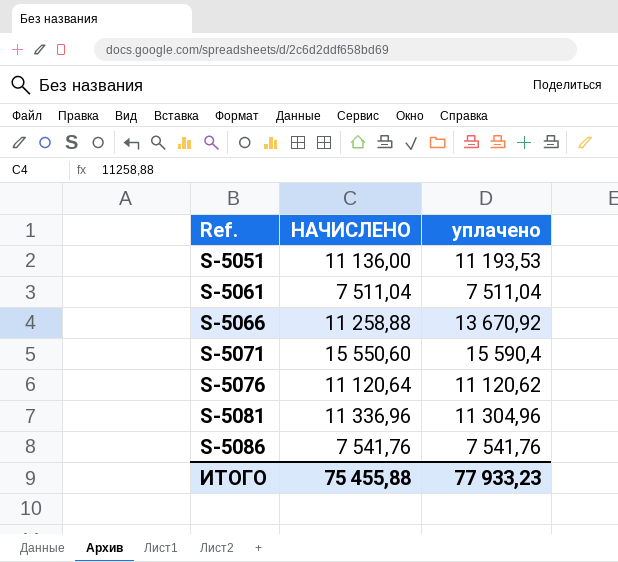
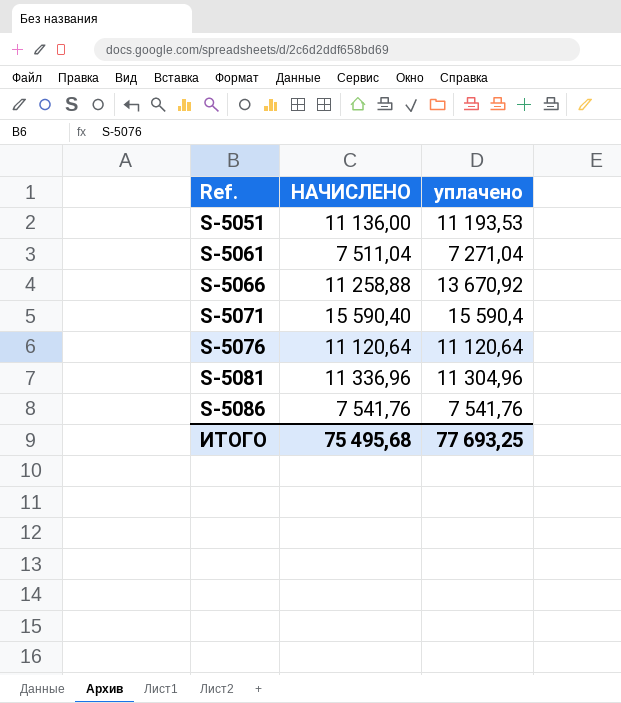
S-5061 | уплачено: 7 511,04 -> 7 271,04
S-5071 | НАЧИСЛЕНО: 15 550,60 -> 15 590,40
S-5076 | уплачено: 11 120,62 -> 11 120,64
ИТОГО | НАЧИСЛЕНО: 75 455,88 -> 75 495,68
ИТОГО | уплачено: 77 933,23 -> 77 693,25

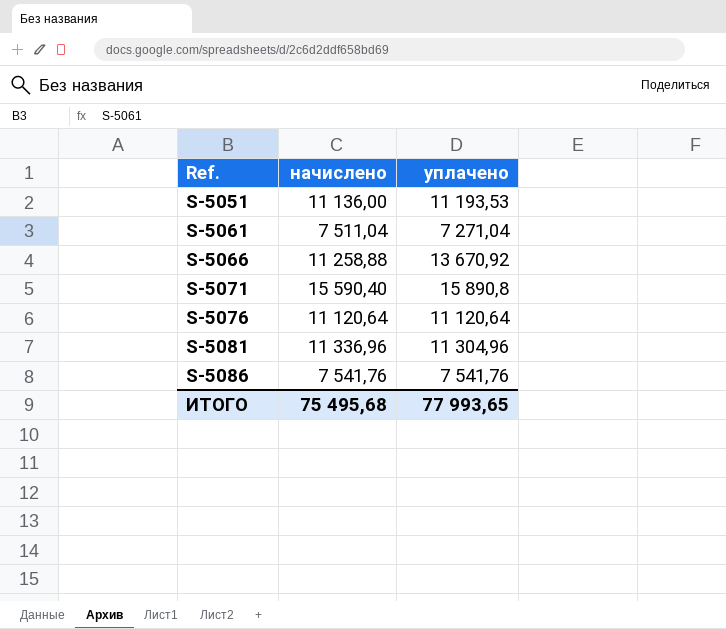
column name: НАЧИСЛЕНО -> начислено
S-5071 | уплачено: 15 590,4 -> 15 890,8
ИТОГО | уплачено: 77 693,25 -> 77 993,65

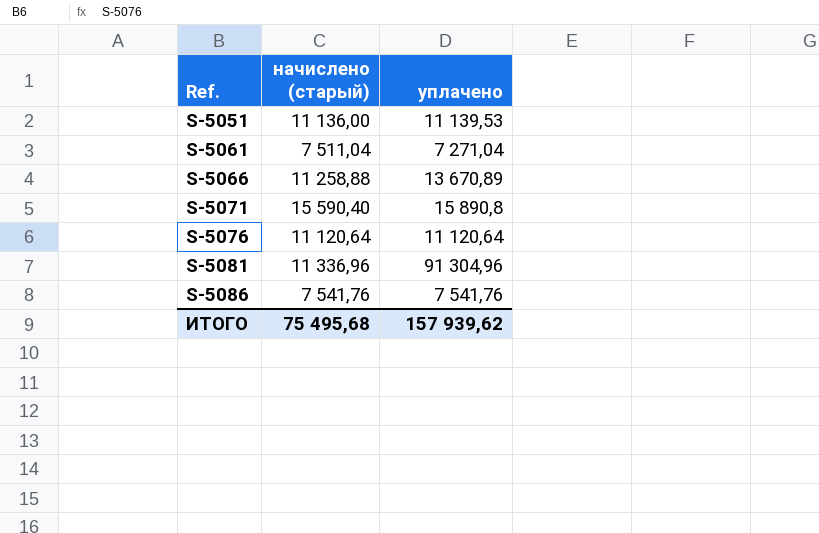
column name: начислено -> начислено (старый)
S-5051 | уплачено: 11 193,53 -> 11 139,53
S-5066 | уплачено: 13 670,92 -> 13 670,89
S-5081 | уплачено: 11 304,96 -> 91 304,96
ИТОГО | уплачено: 77 993,65 -> 157 939,62

